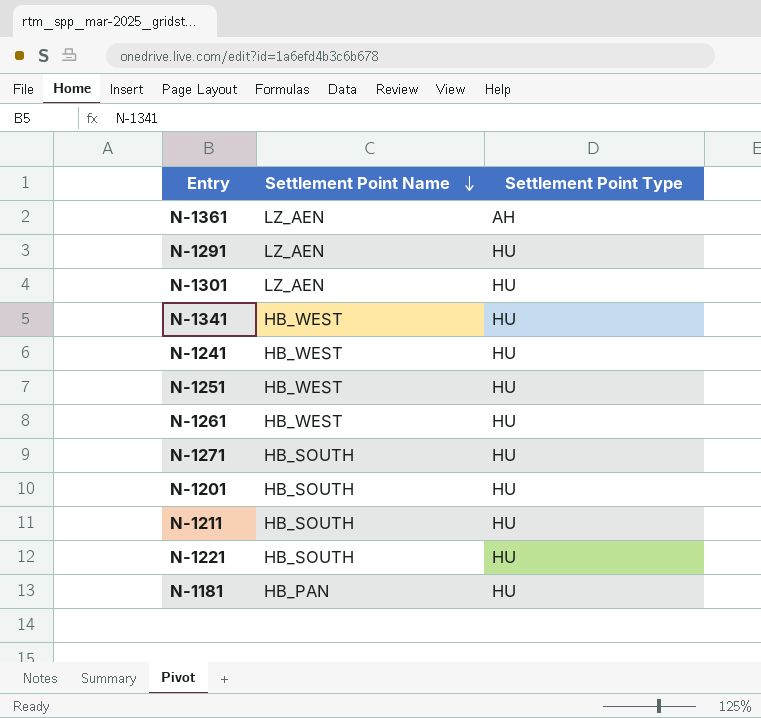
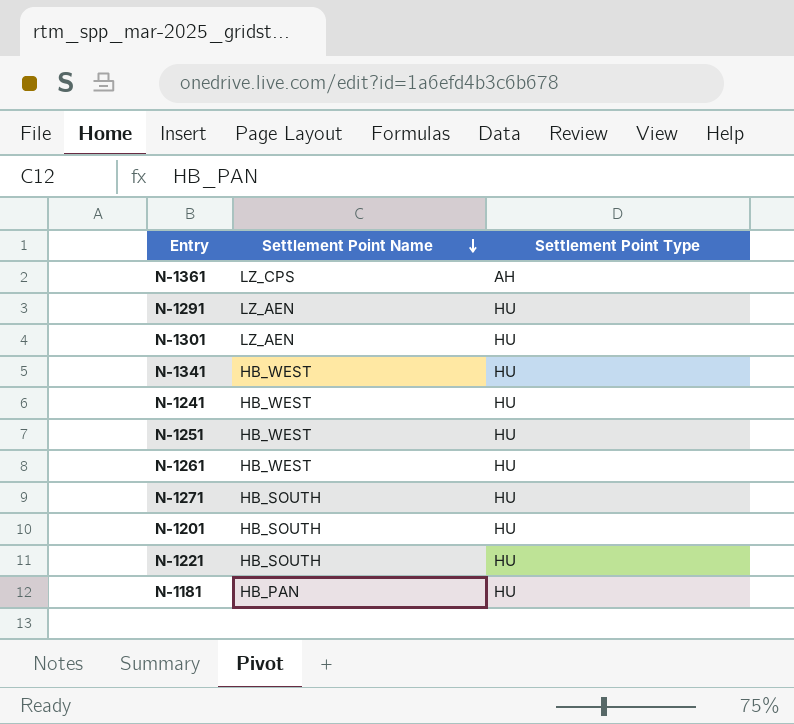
row N-1211: HB_SOUTH | HU -> none
N-1361 | Settlement Point Name: LZ_AEN -> LZ_CPS

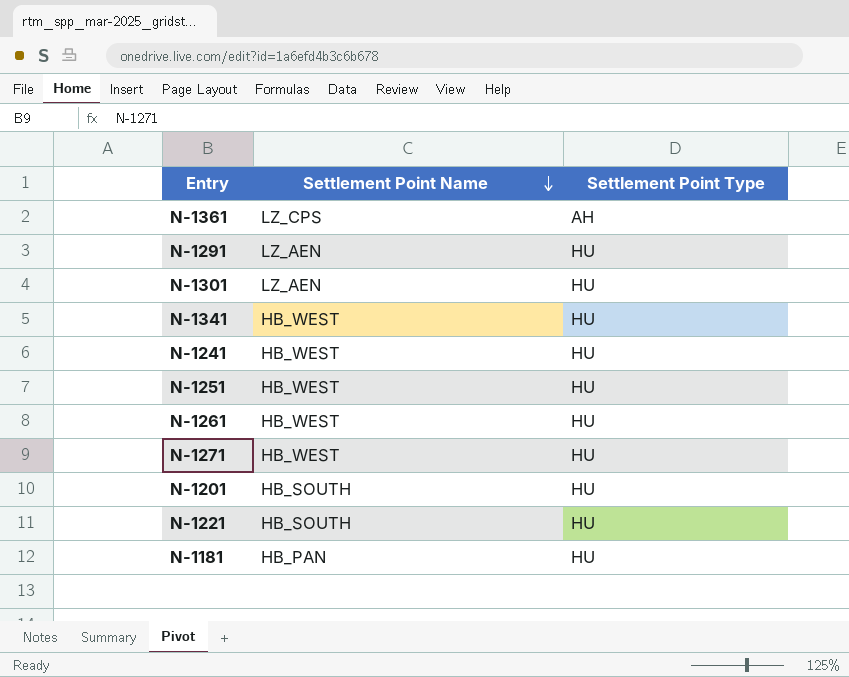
N-1271 | Settlement Point Name: HB_SOUTH -> HB_WEST

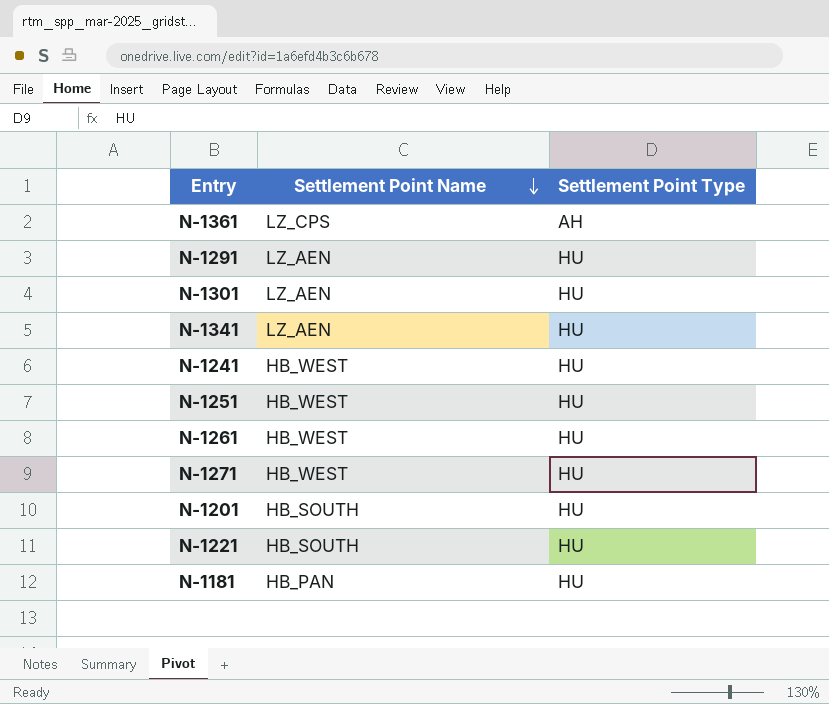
N-1341 | Settlement Point Name: HB_WEST -> LZ_AEN

